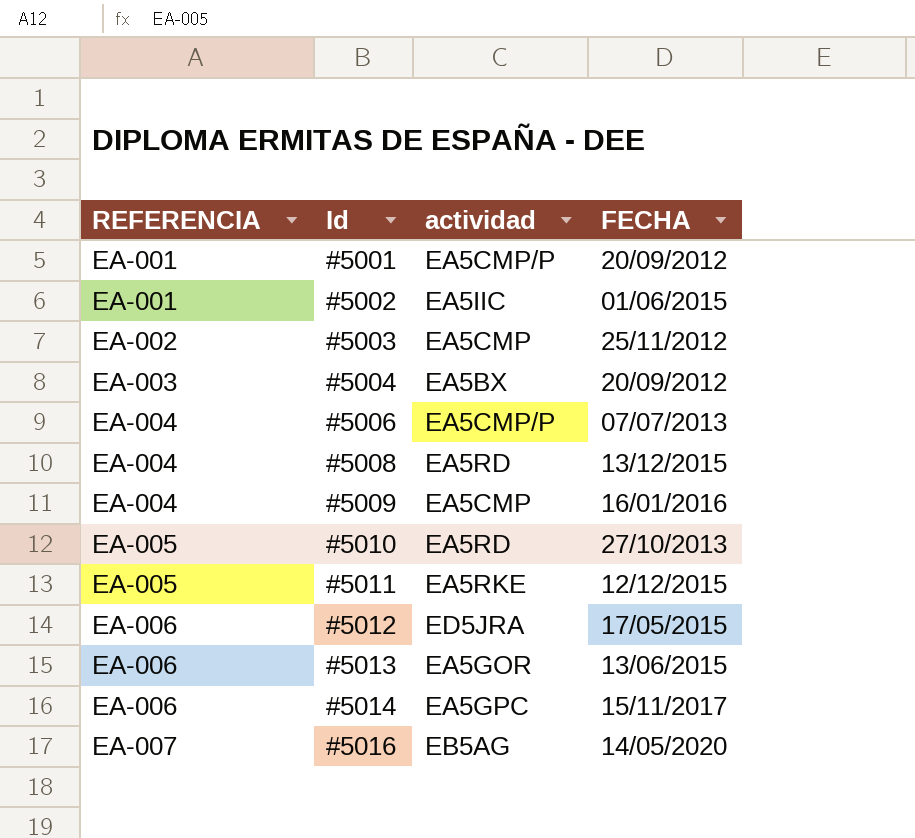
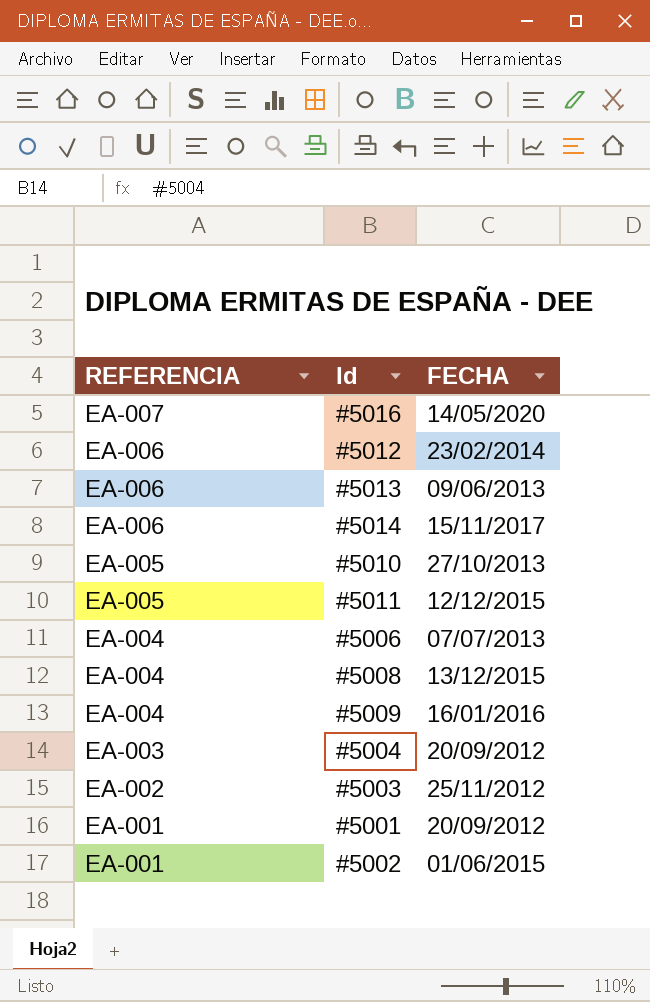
row order: REFERENCIA ascending -> REFERENCIA descending
column actividad | position: 3 -> none
#5012 | FECHA: 17/05/2015 -> 23/02/2014
#5013 | FECHA: 13/06/2015 -> 09/06/2013

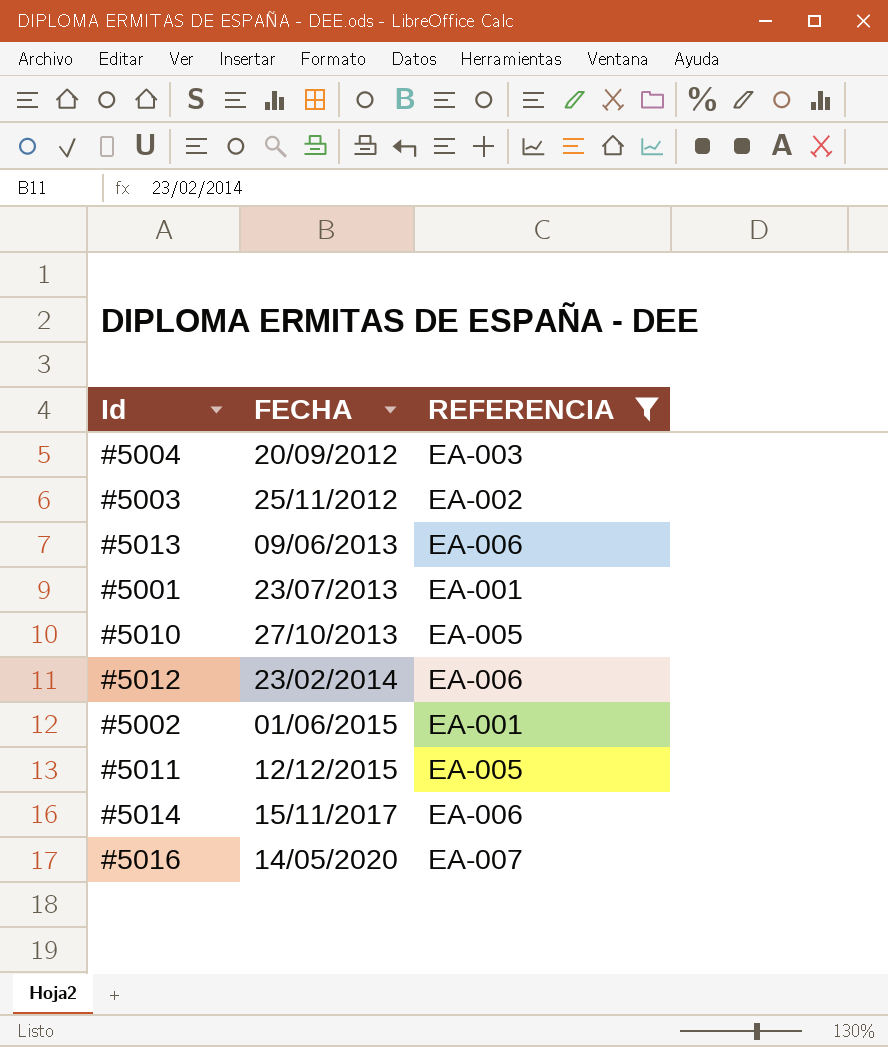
filter: none -> REFERENCIA != EA-004
row order: REFERENCIA descending -> FECHA ascending
column REFERENCIA | position: 1 -> 3
#5001 | FECHA: 20/09/2012 -> 23/07/2013

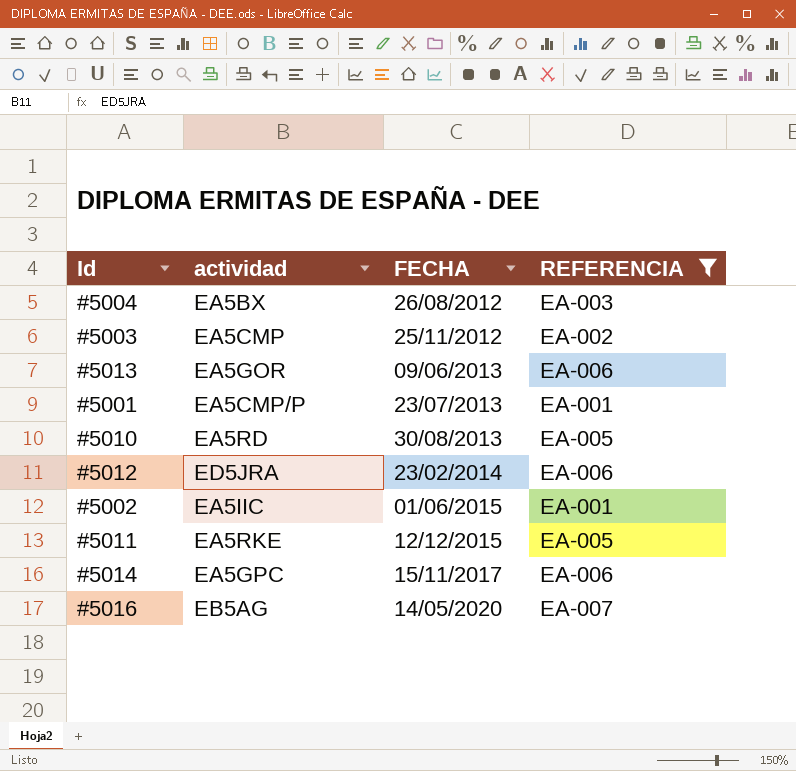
column actividad | position: none -> 2
#5004 | FECHA: 20/09/2012 -> 26/08/2012
#5010 | FECHA: 27/10/2013 -> 30/08/2013

